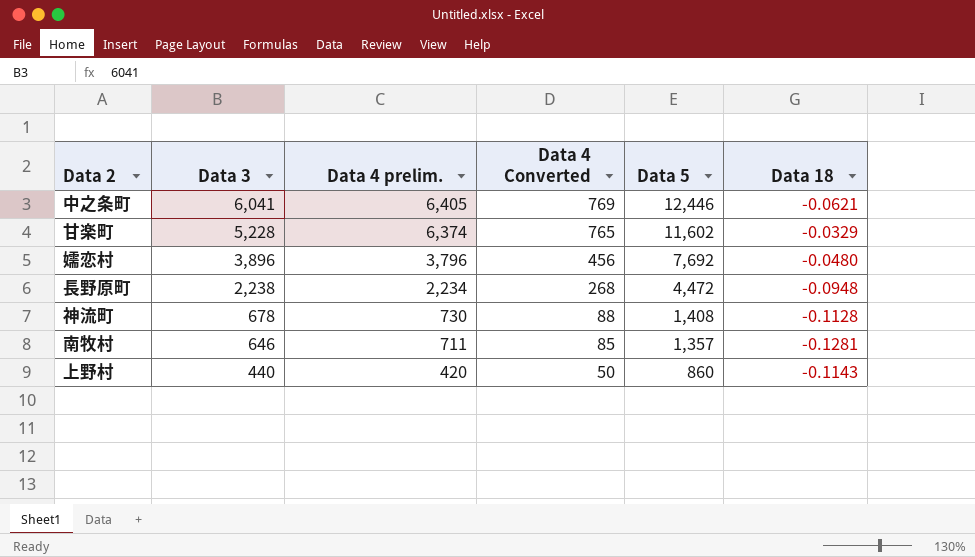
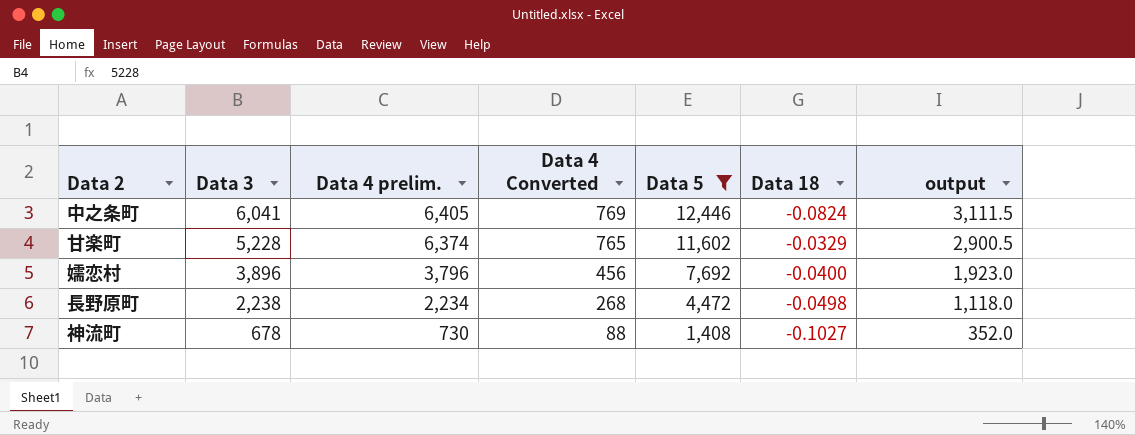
filter: none -> Data 5 >= 1,408
column output | formula: none -> [Data 5] * 0.25
中之条町 | Data 18: -0.0621 -> -0.0824
嬬恋村 | Data 18: -0.0480 -> -0.0400
長野原町 | Data 18: -0.0948 -> -0.0498
神流町 | Data 18: -0.1128 -> -0.1027

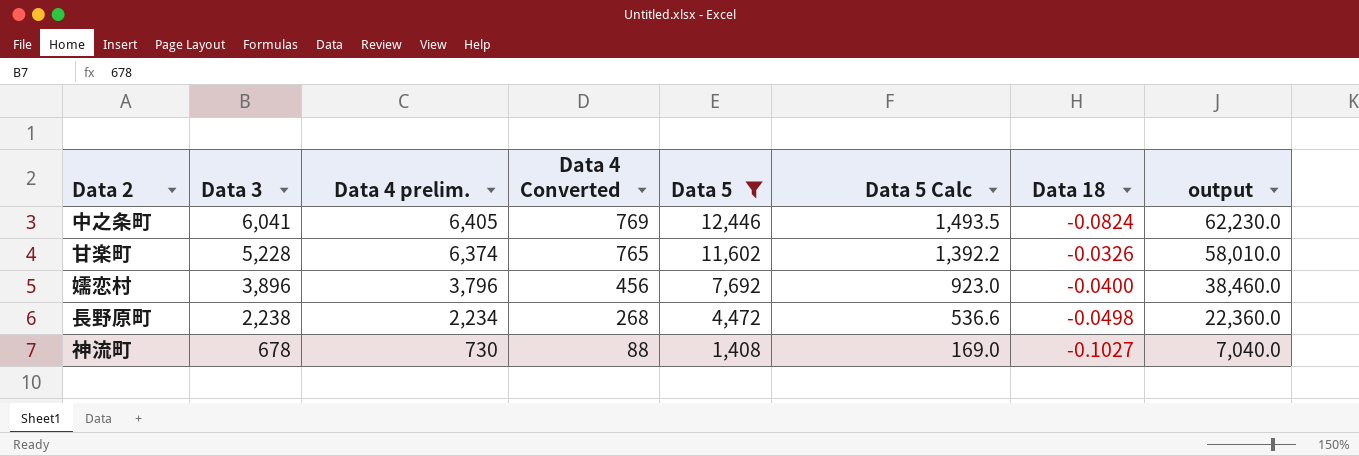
column Data 5 Calc | formula: none -> [Data 5] * 0.12
column output | formula: [Data 5] * 0.25 -> [Data 5] * 5
甘楽町 | Data 18: -0.0329 -> -0.0326

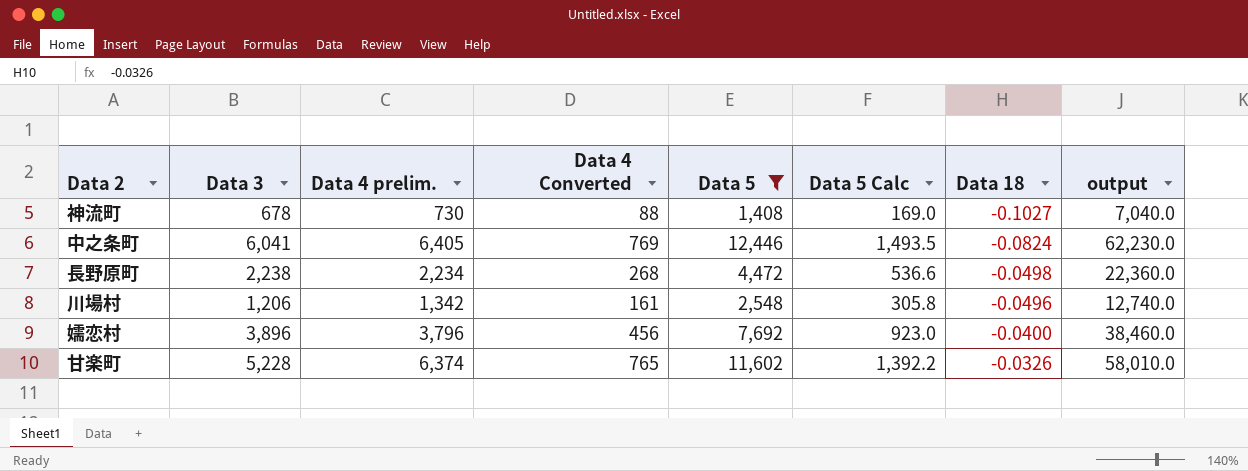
row order: Data 3 descending -> Data 18 ascending
row 川場村: none -> 1,206 | 1,342 | 161 | 2,548 | 305.8 | -0.0496 | 12,740.0

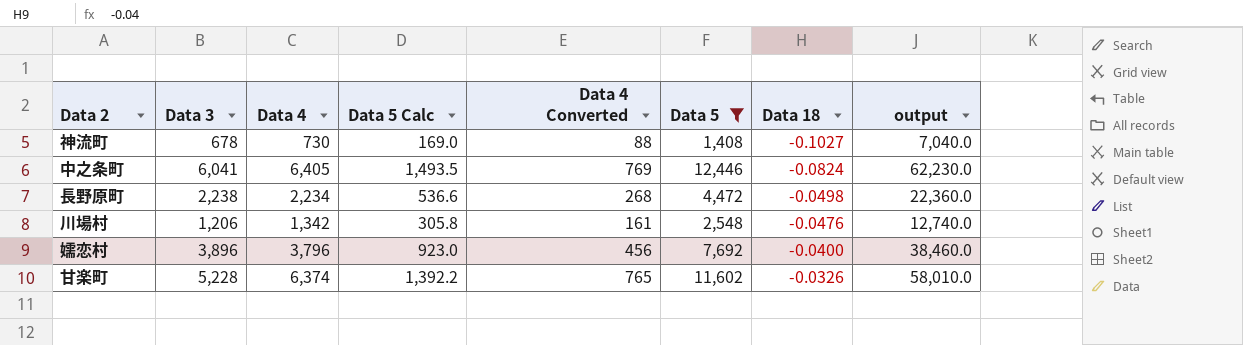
column name: Data 4 prelim. -> Data 4
column Data 5 Calc | position: 6 -> 4
川場村 | Data 18: -0.0496 -> -0.0476

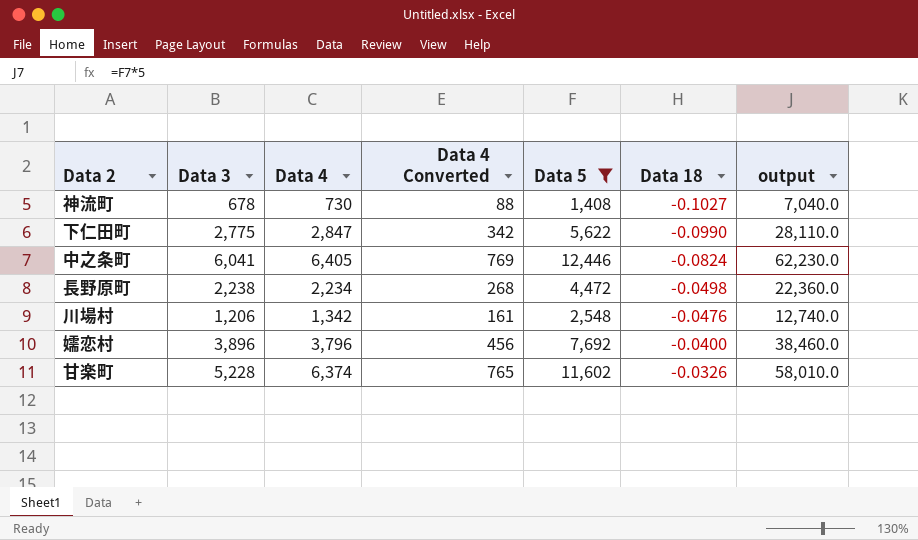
column Data 5 Calc | formula: [Data 5] * 0.12 -> none
row 下仁田町: none -> 2,775 | 2,847 | 342 | 5,622 | -0.0990 | 28,110.0

